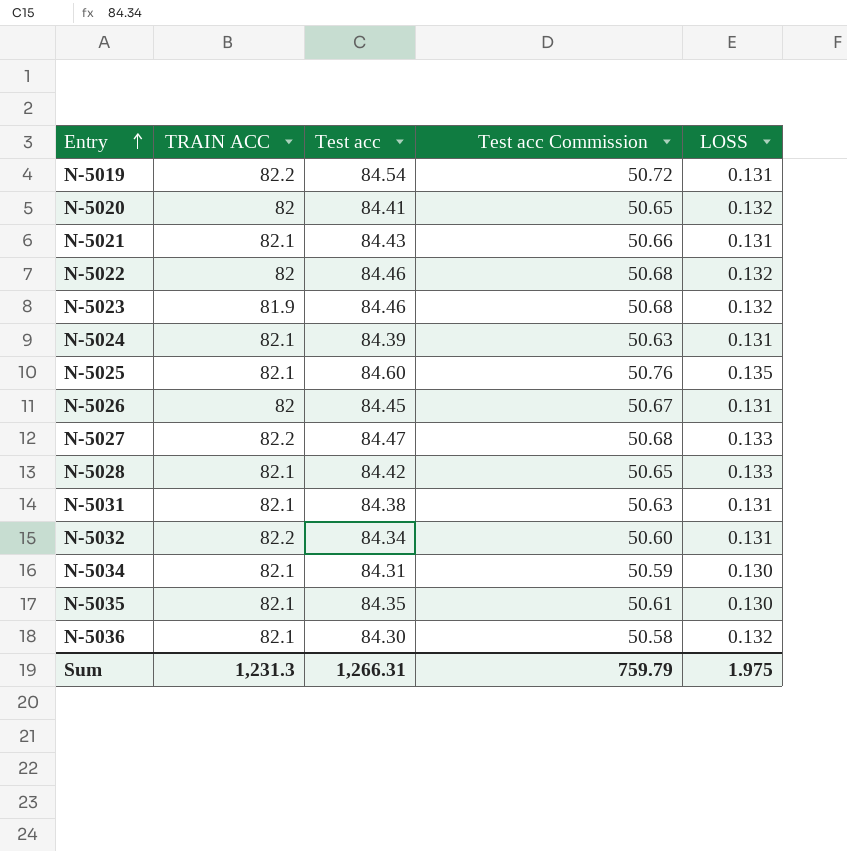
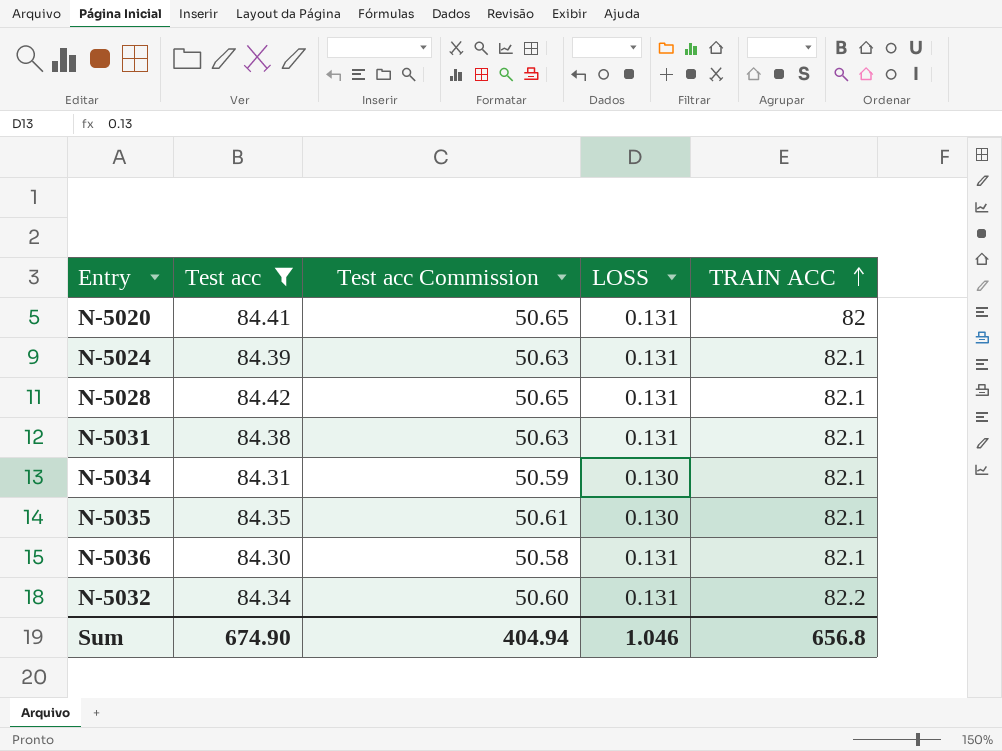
filter: none -> Test acc <= 84.42
row order: Entry ascending -> TRAIN ACC ascending
column TRAIN ACC | position: 2 -> 5
N-5020 | LOSS: 0.132 -> 0.131
N-5028 | LOSS: 0.133 -> 0.131
N-5036 | LOSS: 0.132 -> 0.131
Sum | Test acc: 1,266.31 -> 674.90
Sum | Test acc Commission: 759.79 -> 404.94
Sum | LOSS: 1.975 -> 1.046
Sum | TRAIN ACC: 1,231.3 -> 656.8

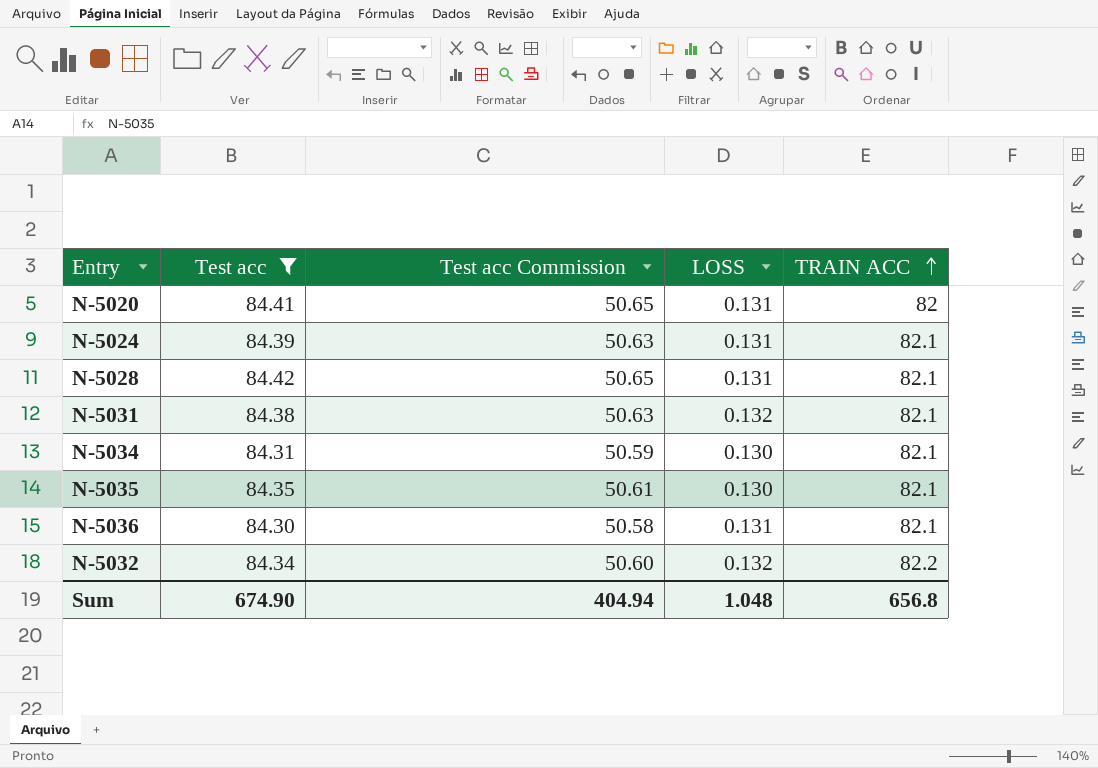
N-5031 | LOSS: 0.131 -> 0.132
N-5032 | LOSS: 0.131 -> 0.132
Sum | LOSS: 1.046 -> 1.048

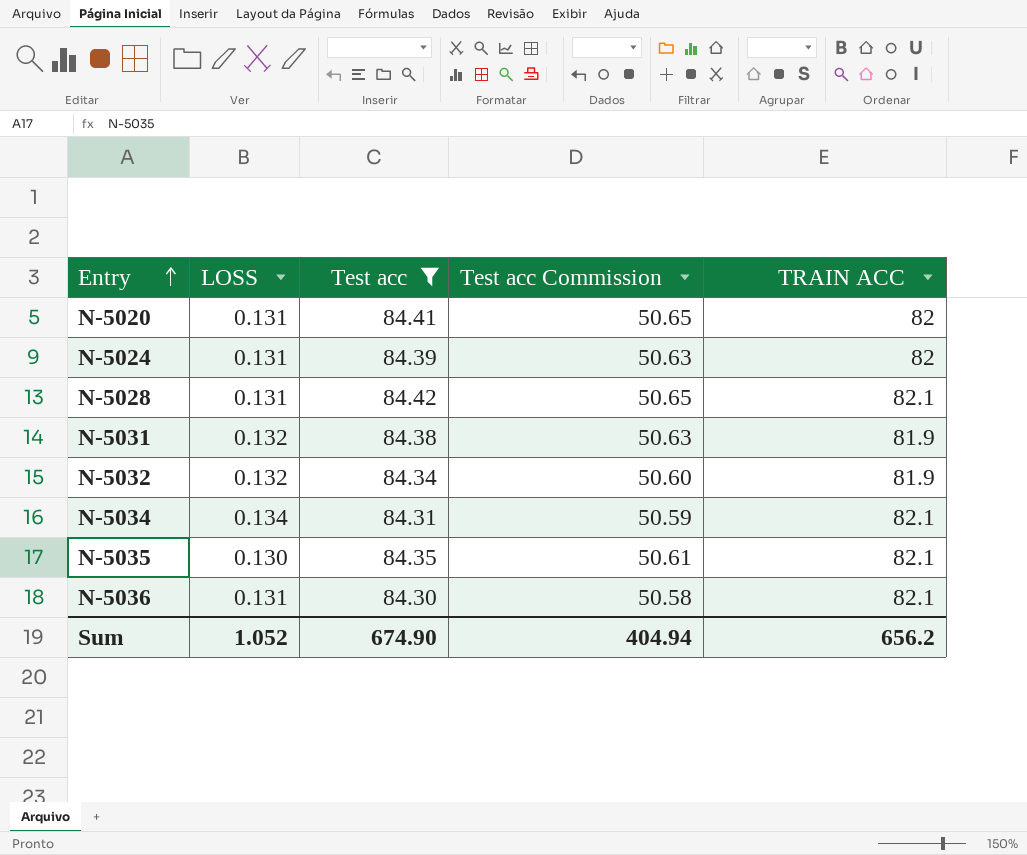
row order: TRAIN ACC ascending -> Entry ascending
column LOSS | position: 4 -> 2
N-5024 | TRAIN ACC: 82.1 -> 82
N-5031 | TRAIN ACC: 82.1 -> 81.9
N-5032 | TRAIN ACC: 82.2 -> 81.9
N-5034 | LOSS: 0.130 -> 0.134
Sum | LOSS: 1.048 -> 1.052
Sum | TRAIN ACC: 656.8 -> 656.2

